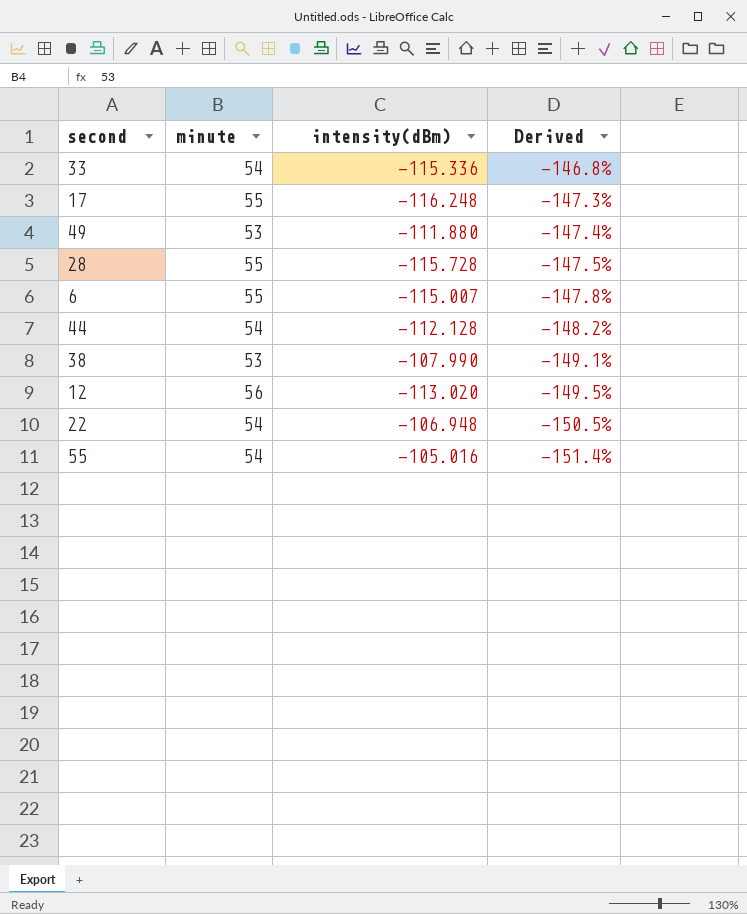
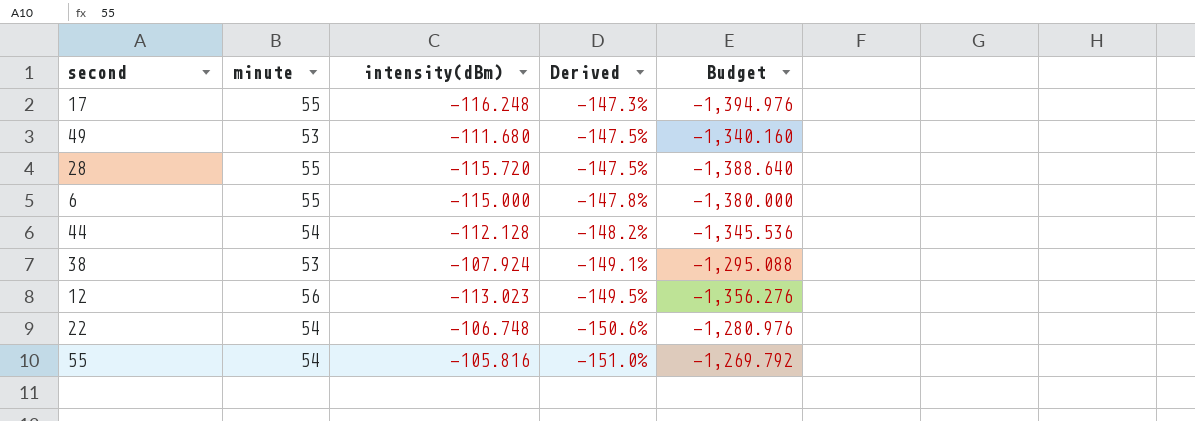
column Budget | formula: none -> [intensity(dBm)] * 12
row 33: 54 | -115.336 | -146.8% -> none
49 | intensity(dBm): -111.880 -> -111.680
49 | Derived: -147.4% -> -147.5%
28 | intensity(dBm): -115.728 -> -115.720
6 | intensity(dBm): -115.007 -> -115.000
38 | intensity(dBm): -107.990 -> -107.924
12 | intensity(dBm): -113.020 -> -113.023
22 | intensity(dBm): -106.948 -> -106.748
22 | Derived: -150.5% -> -150.6%
55 | intensity(dBm): -105.016 -> -105.816
55 | Derived: -151.4% -> -151.0%

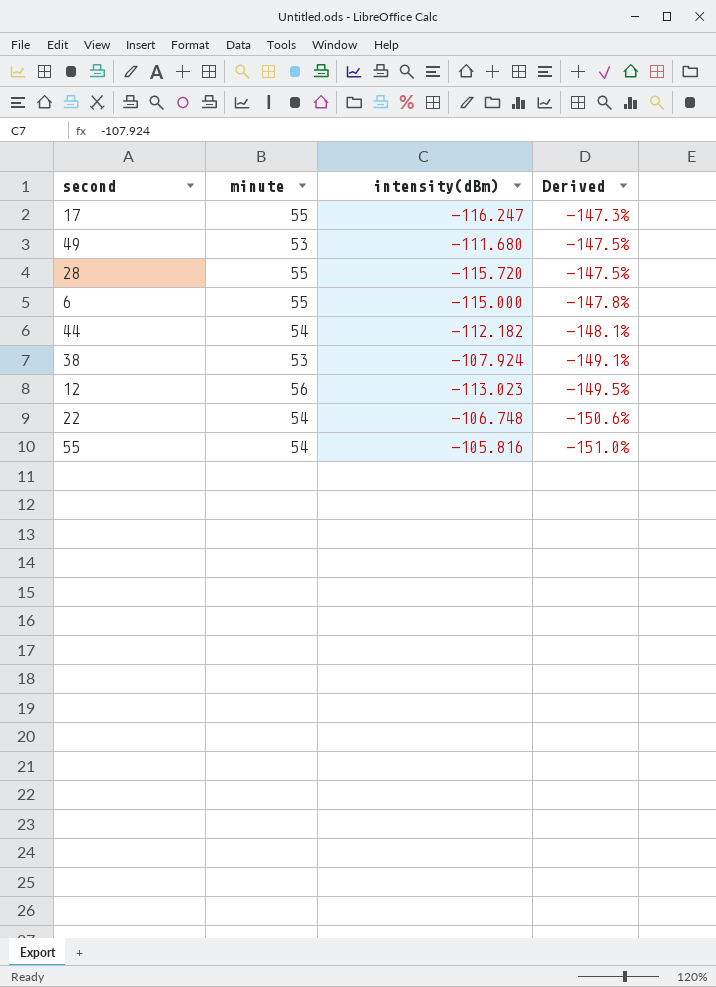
column Budget | formula: [intensity(dBm)] * 12 -> none
17 | intensity(dBm): -116.248 -> -116.247
44 | intensity(dBm): -112.128 -> -112.182
44 | Derived: -148.2% -> -148.1%

